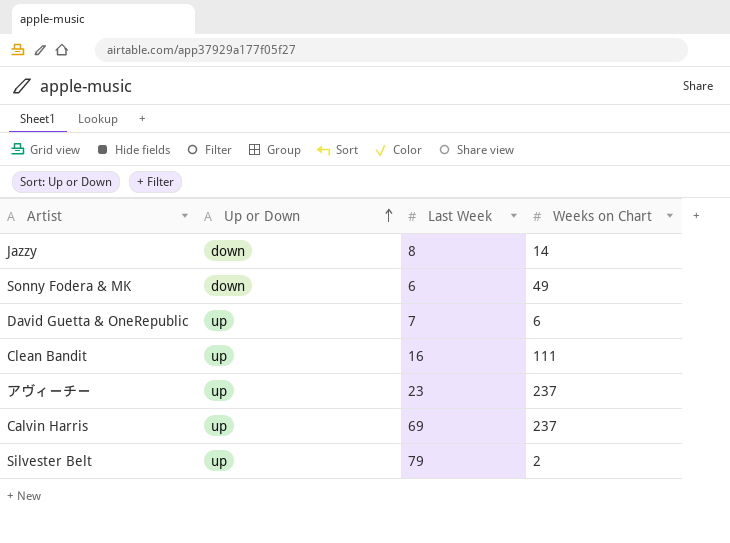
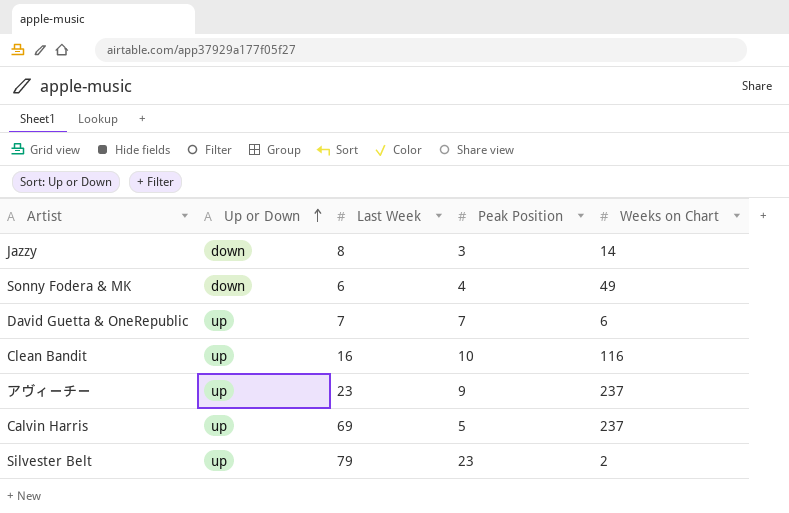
column Peak Position | position: none -> 4
Clean Bandit | Weeks on Chart: 111 -> 116

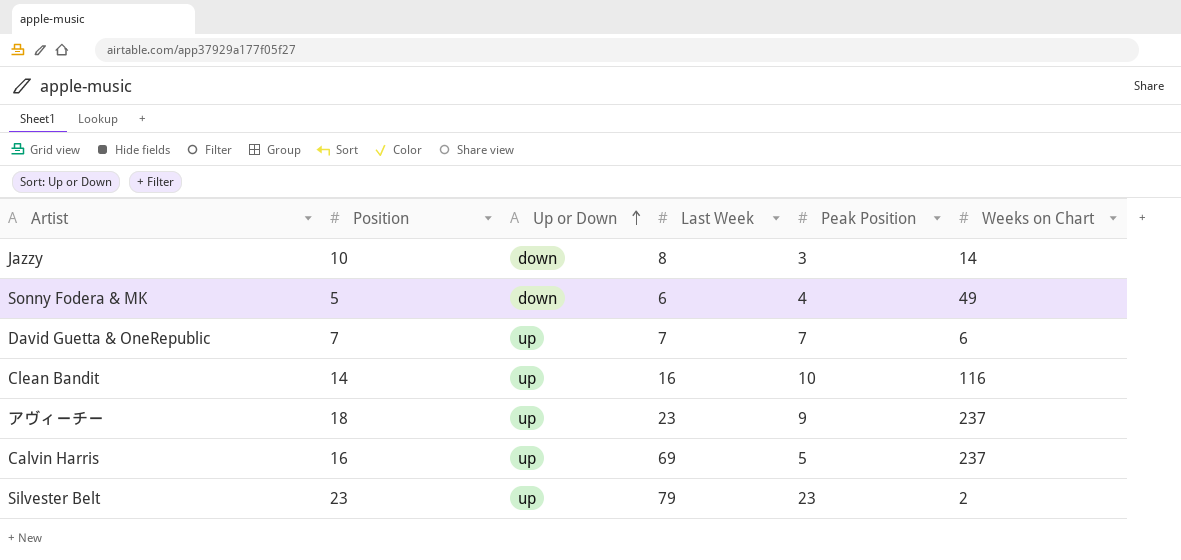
column Position | position: none -> 2

